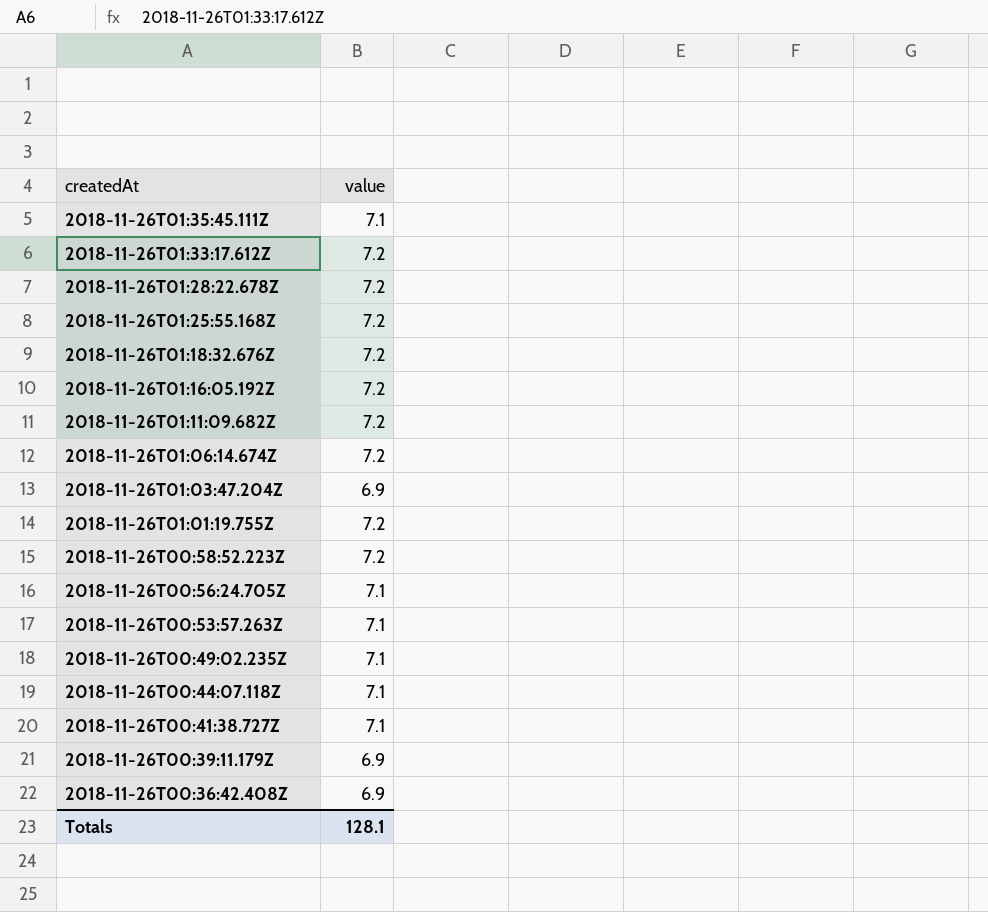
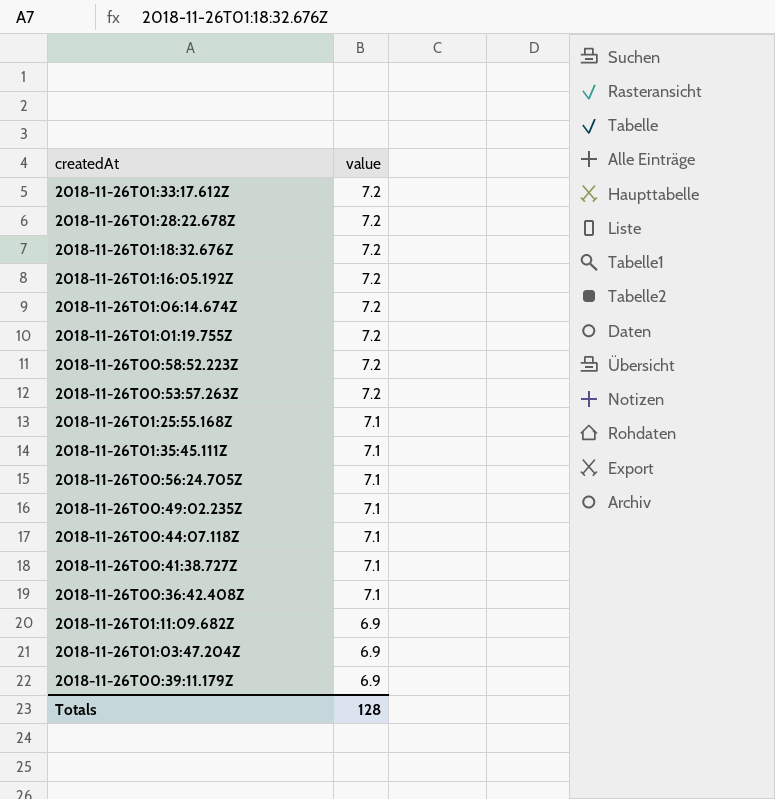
row order: createdAt descending -> value descending
2018-11-26T00:53:57.263Z | value: 7.1 -> 7.2
2018-11-26T01:25:55.168Z | value: 7.2 -> 7.1
2018-11-26T00:36:42.408Z | value: 6.9 -> 7.1
2018-11-26T01:11:09.682Z | value: 7.2 -> 6.9
Totals | value: 128.1 -> 128

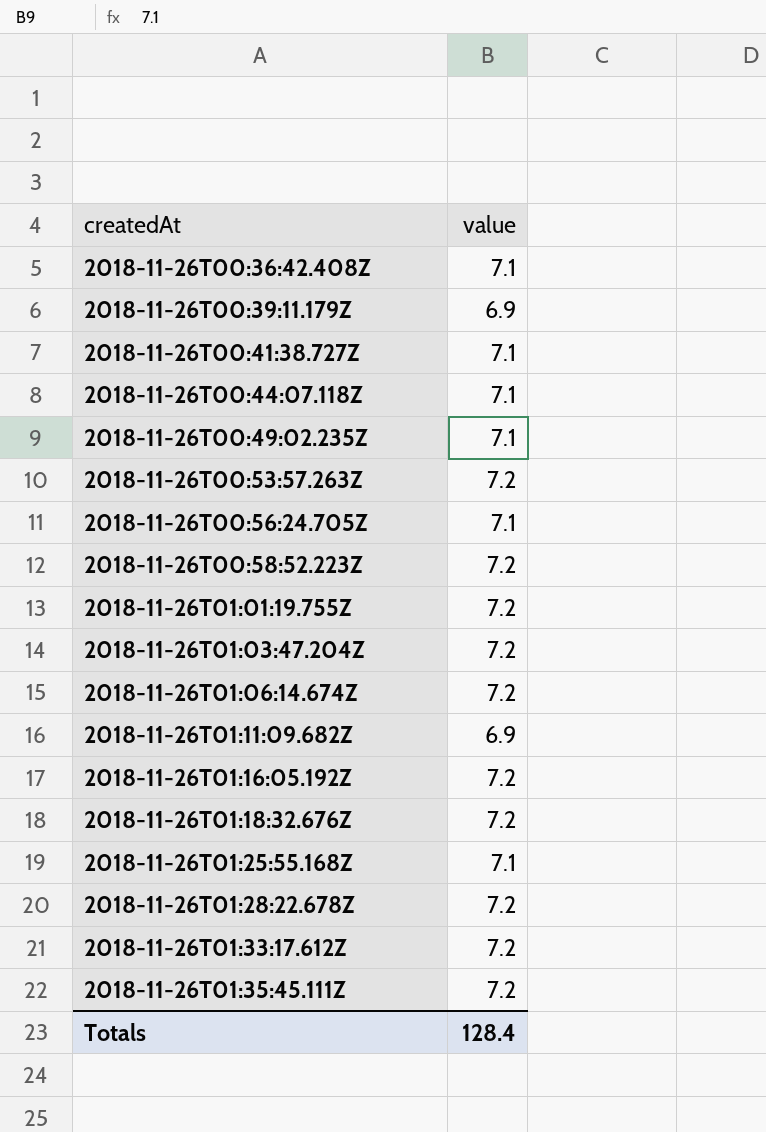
row order: value descending -> createdAt ascending
2018-11-26T01:03:47.204Z | value: 6.9 -> 7.2
2018-11-26T01:35:45.111Z | value: 7.1 -> 7.2
Totals | value: 128 -> 128.4

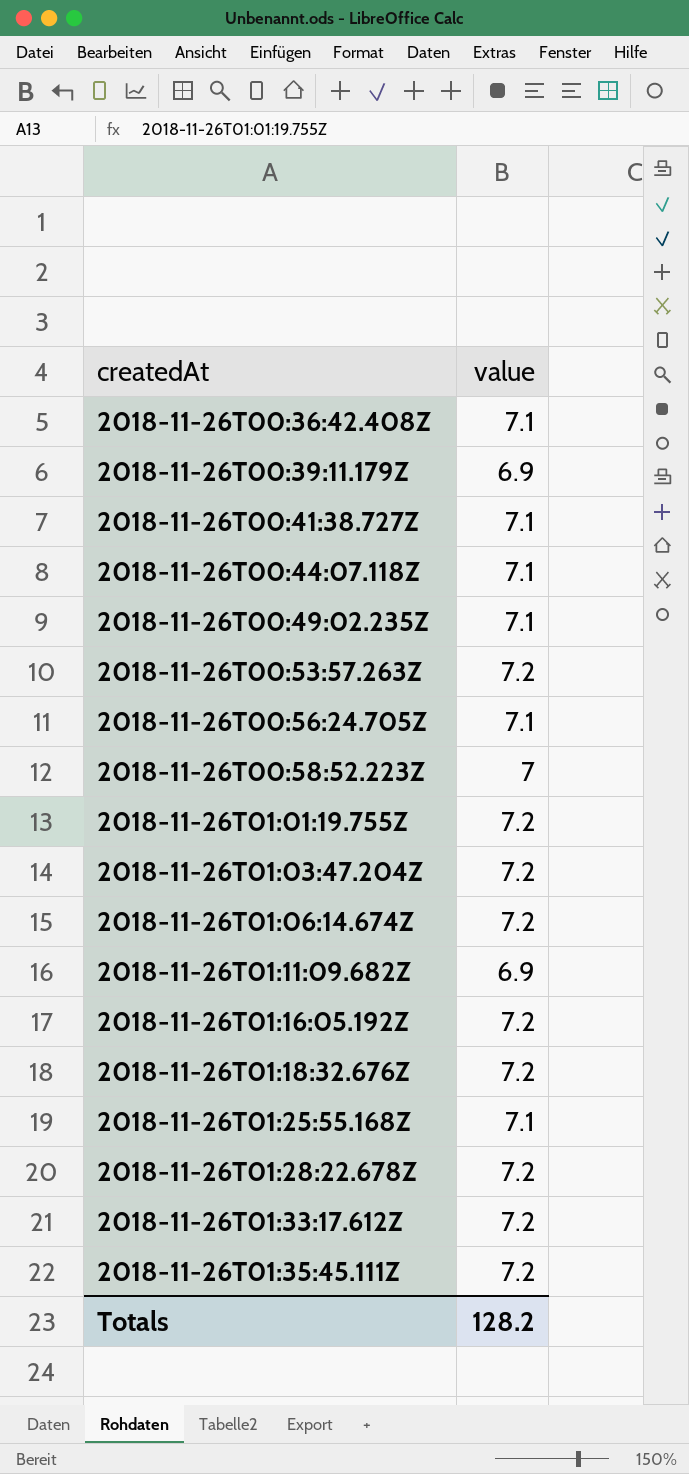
2018-11-26T00:58:52.223Z | value: 7.2 -> 7
Totals | value: 128.4 -> 128.2

